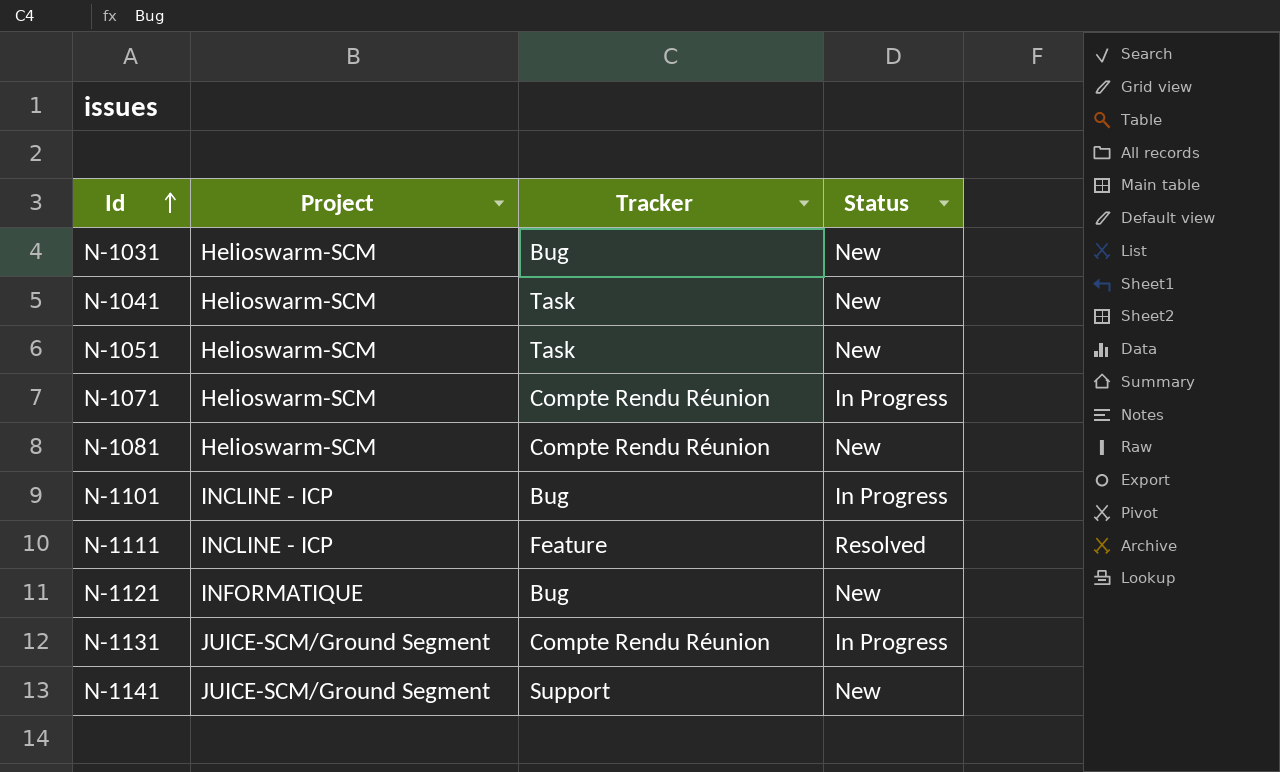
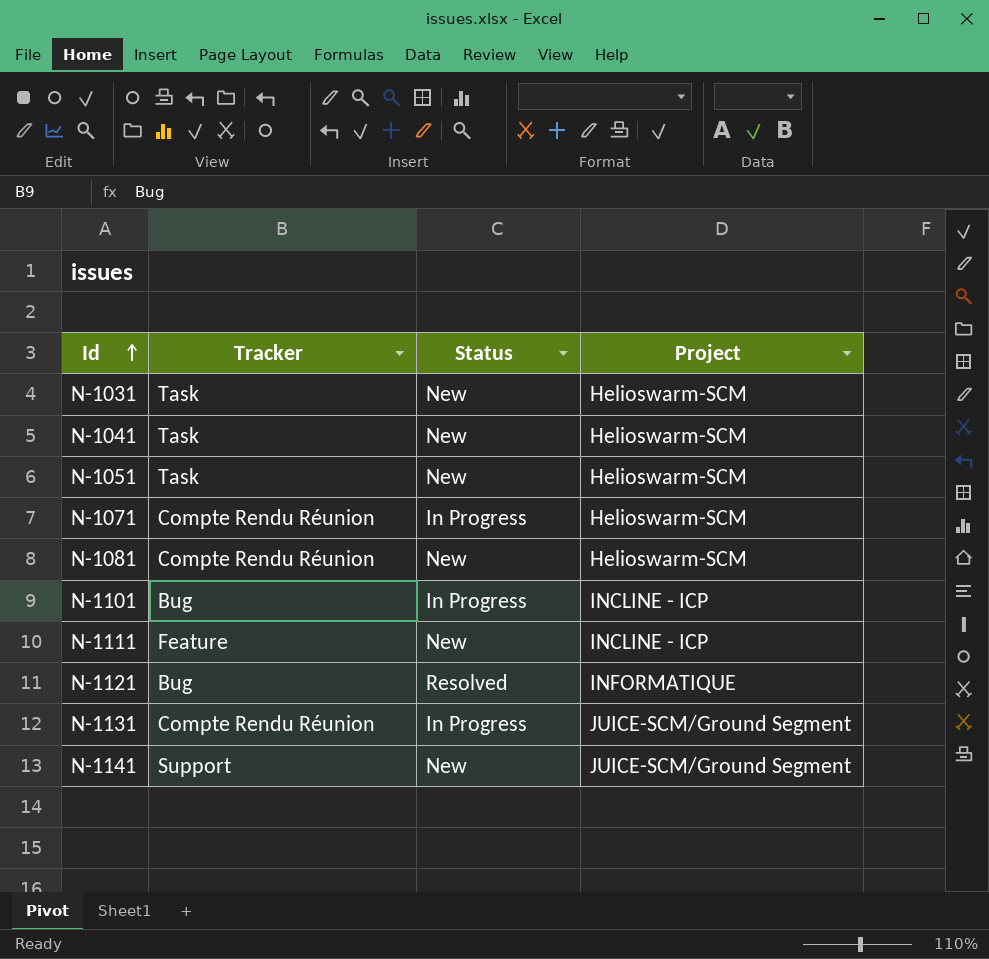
column Project | position: 2 -> 4
N-1031 | Tracker: Bug -> Task
N-1111 | Status: Resolved -> New
N-1121 | Status: New -> Resolved

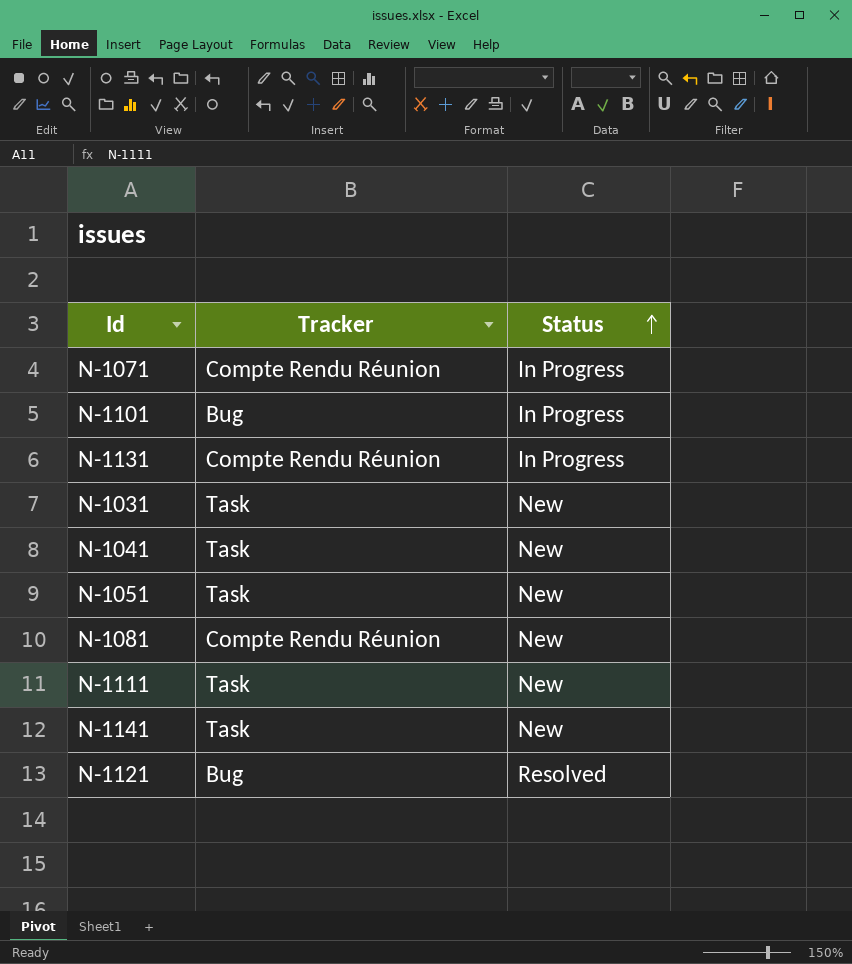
row order: Id ascending -> Status ascending
column Project | position: 4 -> none
N-1111 | Tracker: Feature -> Task
N-1141 | Tracker: Support -> Task

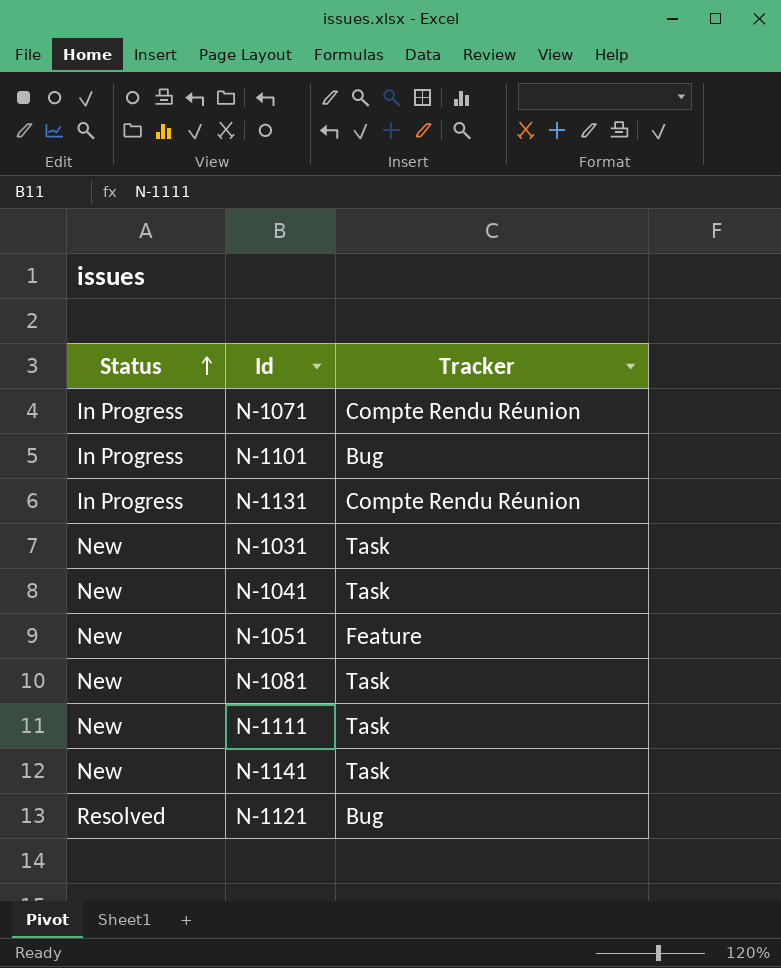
column Status | position: 3 -> 1
N-1051 | Tracker: Task -> Feature
N-1081 | Tracker: Compte Rendu Réunion -> Task

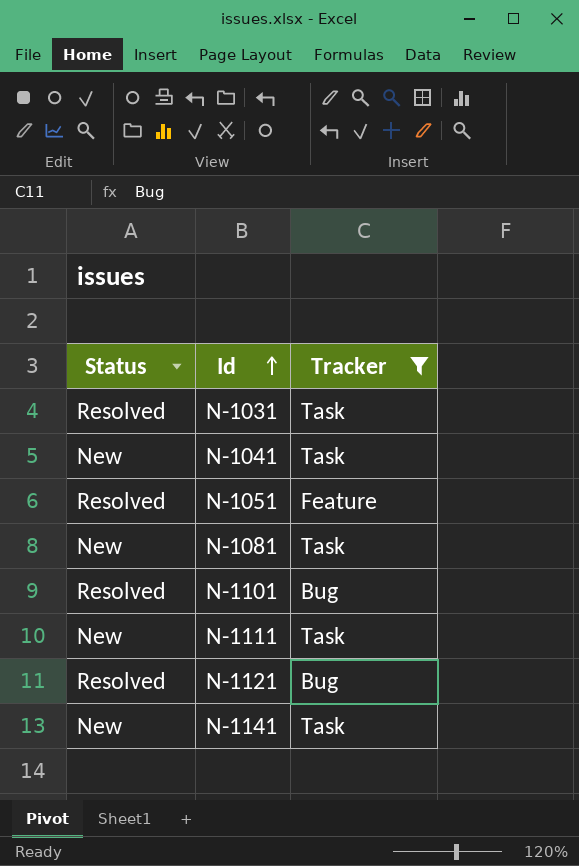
filter: none -> Tracker != Compte Rendu Réunion
row order: Status ascending -> Id ascending
N-1031 | Status: New -> Resolved
N-1051 | Status: New -> Resolved
N-1101 | Status: In Progress -> Resolved

